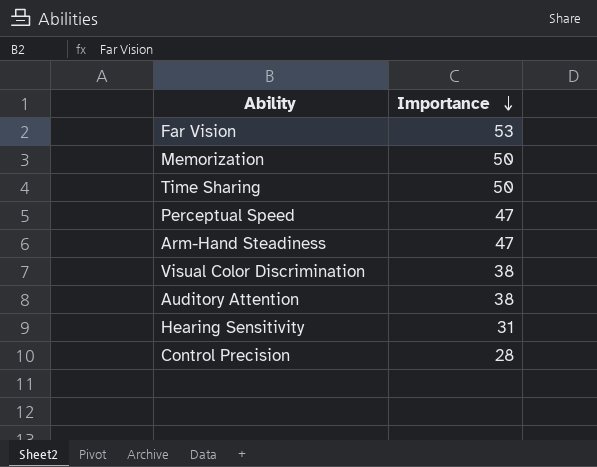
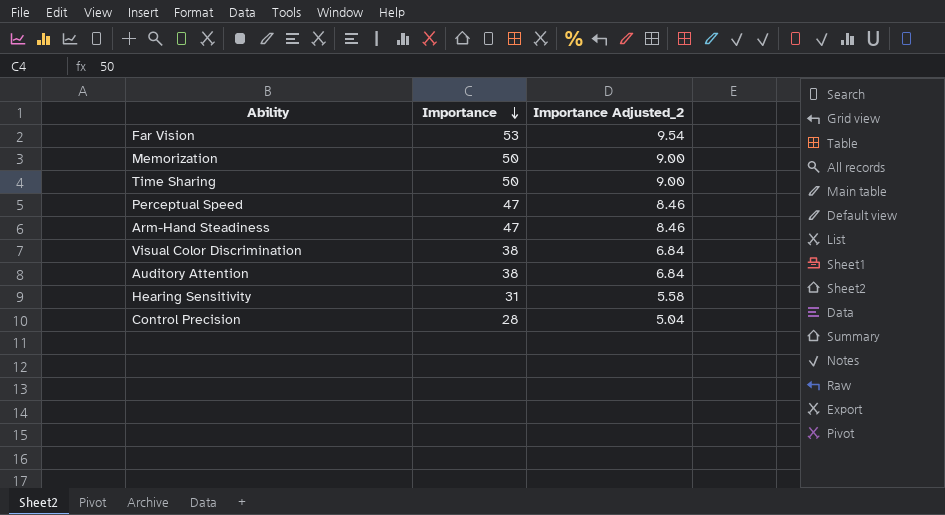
column Importance Adjusted_2 | formula: none -> [Importance] * 0.18

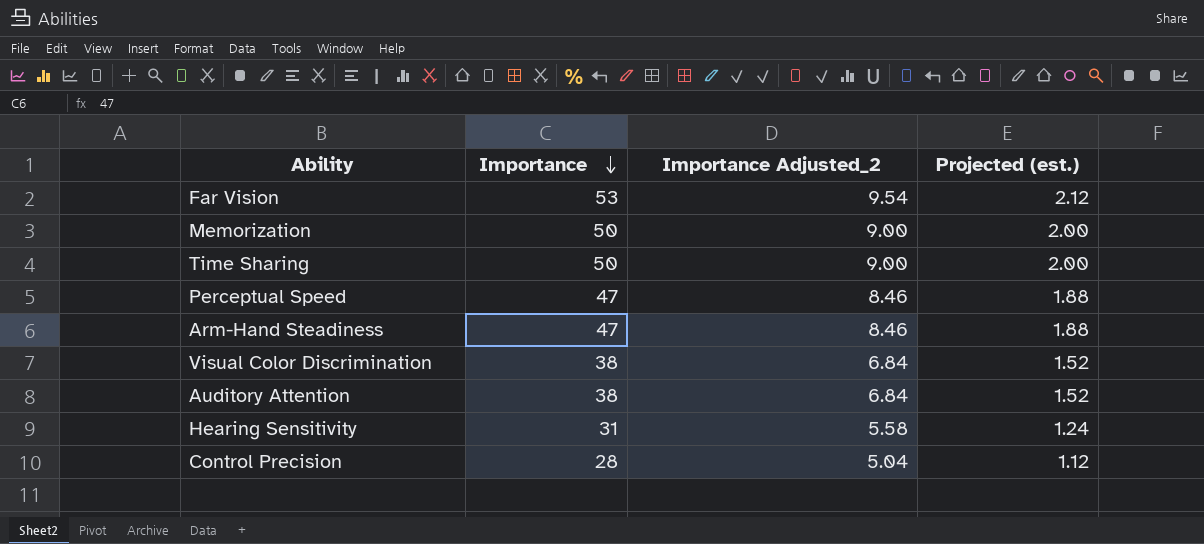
column Projected (est.) | formula: none -> [Importance] * 0.04

